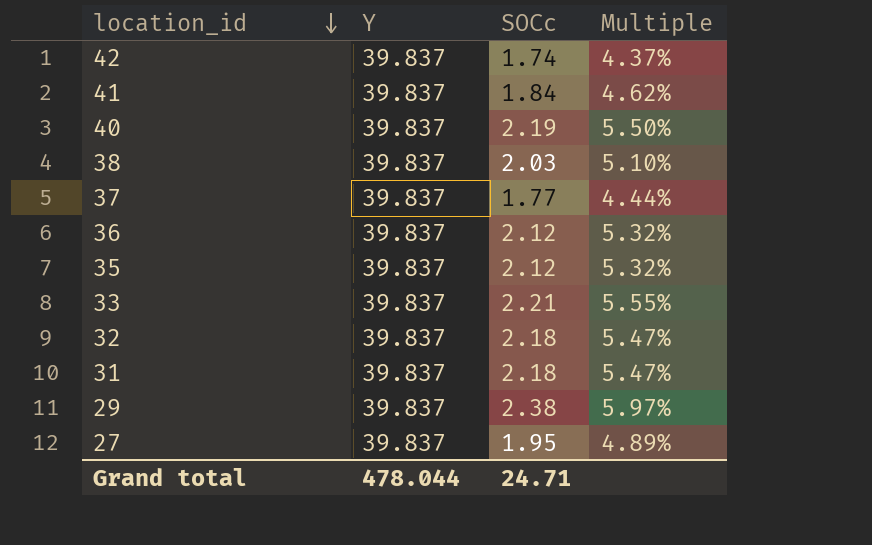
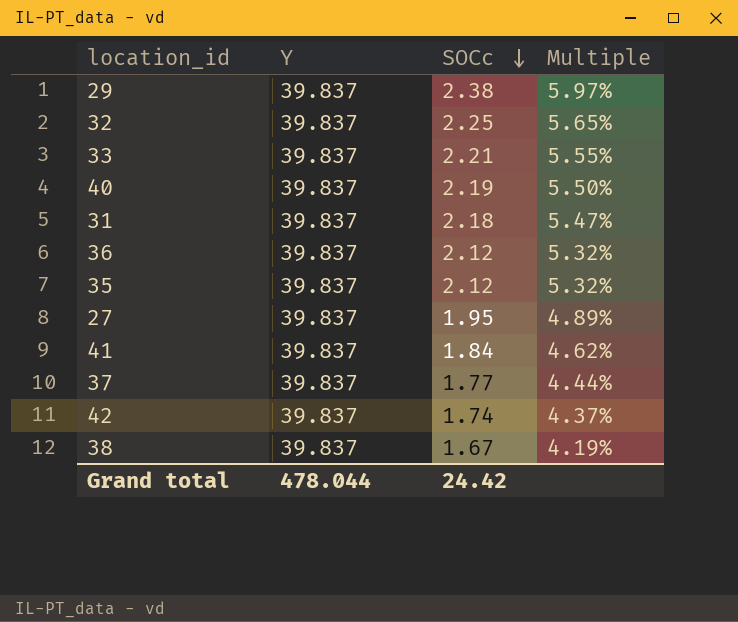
row order: location_id descending -> SOCc descending
32 | SOCc: 2.18 -> 2.25
32 | Multiple: 5.47% -> 5.65%
38 | SOCc: 2.03 -> 1.67
38 | Multiple: 5.10% -> 4.19%
Grand total | SOCc: 24.71 -> 24.42

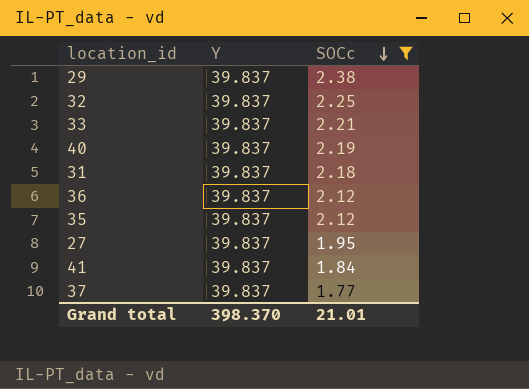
filter: none -> SOCc >= 1.77
column Multiple | formula: [SOCc] / [Y] -> none
Grand total | Y: 478.044 -> 398.370
Grand total | SOCc: 24.42 -> 21.01

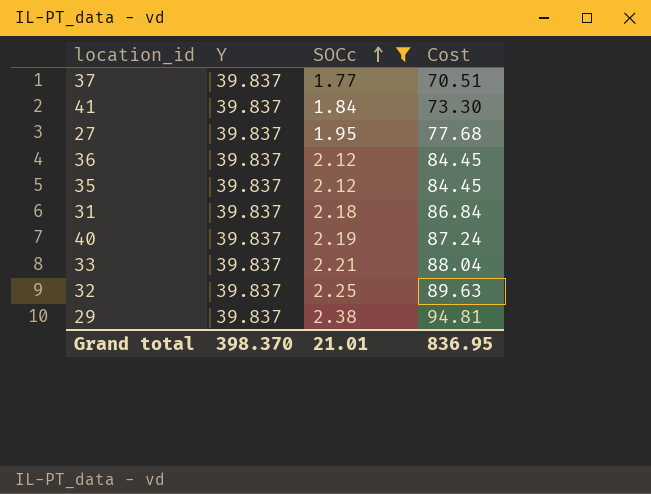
row order: SOCc descending -> SOCc ascending
column Cost | formula: none -> [Y] * [SOCc]

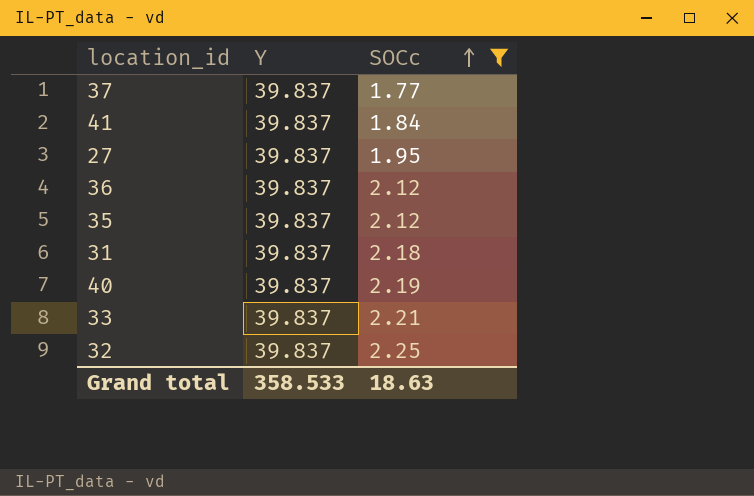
column Cost | formula: [Y] * [SOCc] -> none
row 29: 39.837 | 2.38 | 94.81 -> none
Grand total | Y: 398.370 -> 358.533
Grand total | SOCc: 21.01 -> 18.63

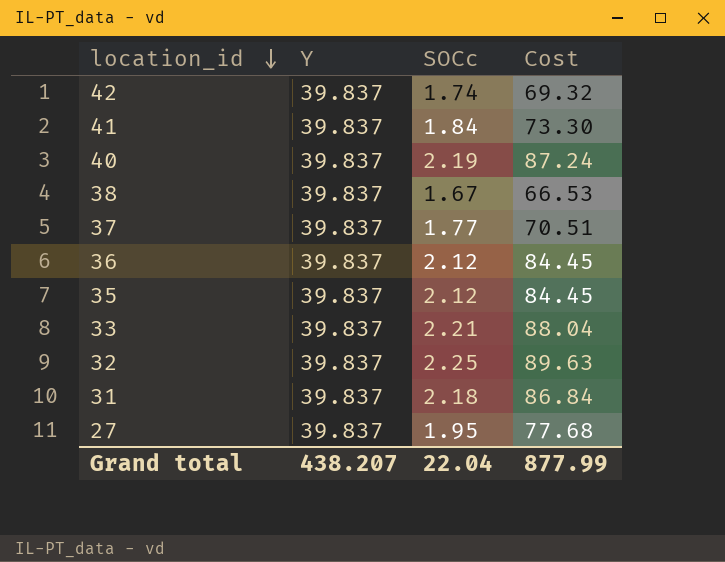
filter: SOCc >= 1.77 -> none
row order: SOCc ascending -> location_id descending
column Cost | formula: none -> [Y] * [SOCc]
Grand total | Y: 358.533 -> 438.207
Grand total | SOCc: 18.63 -> 22.04

